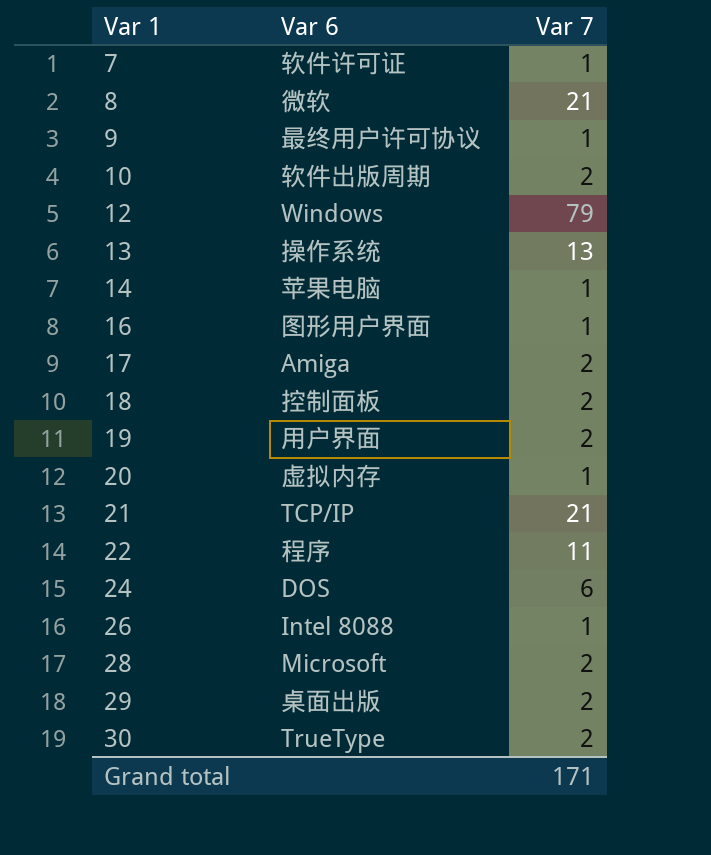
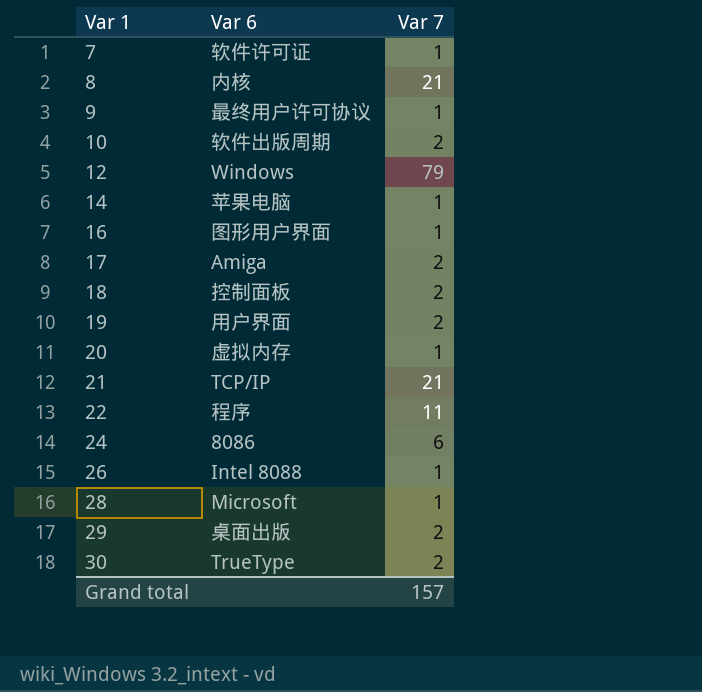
row 13: 操作系统 | 13 -> none
8 | Var 6: 微软 -> 内核
24 | Var 6: DOS -> 8086
28 | Var 7: 2 -> 1
Grand total | Var 7: 171 -> 157

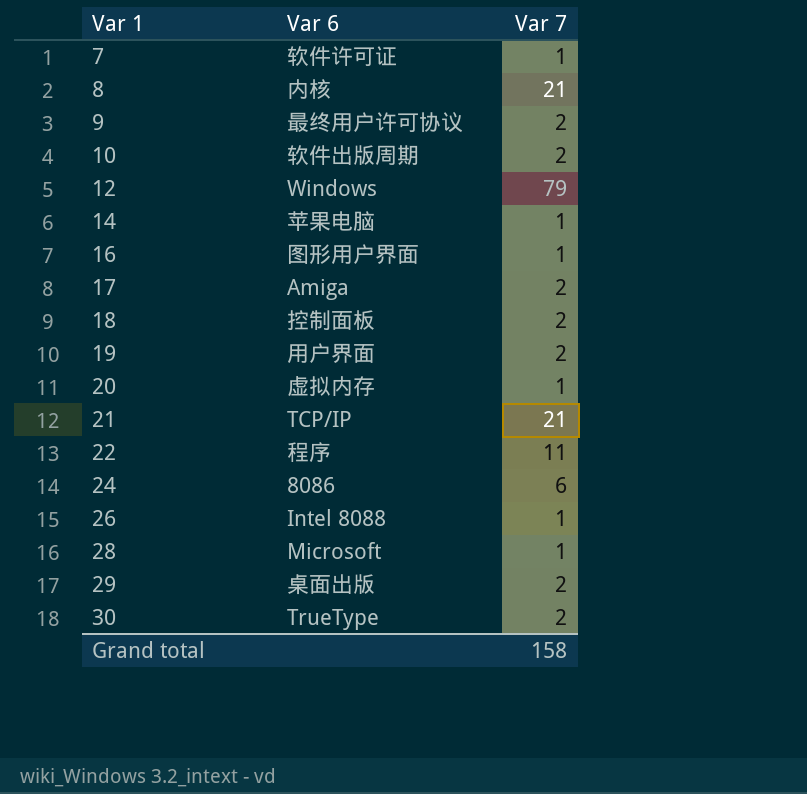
9 | Var 7: 1 -> 2
Grand total | Var 7: 157 -> 158

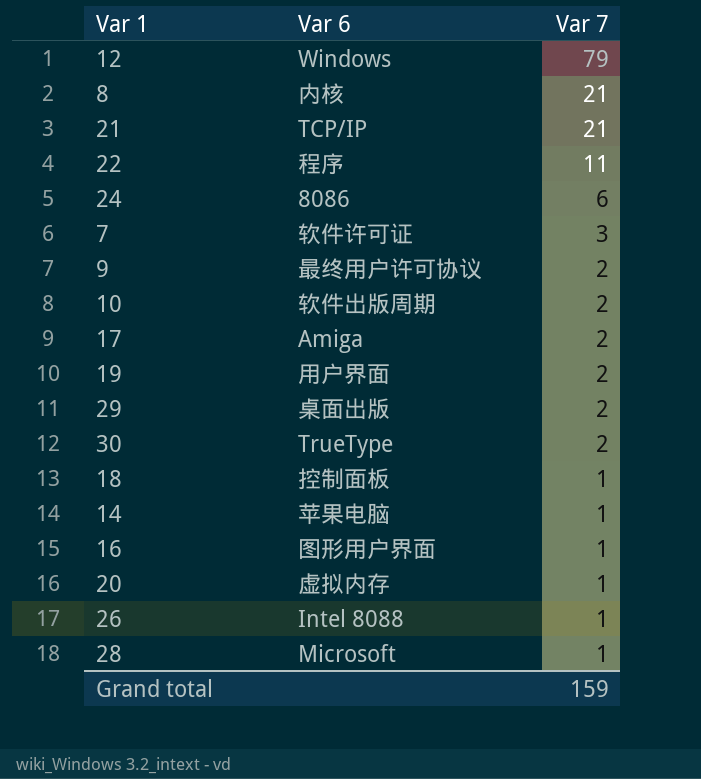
row order: Var 1 ascending -> Var 7 descending
7 | Var 7: 1 -> 3
18 | Var 7: 2 -> 1
Grand total | Var 7: 158 -> 159

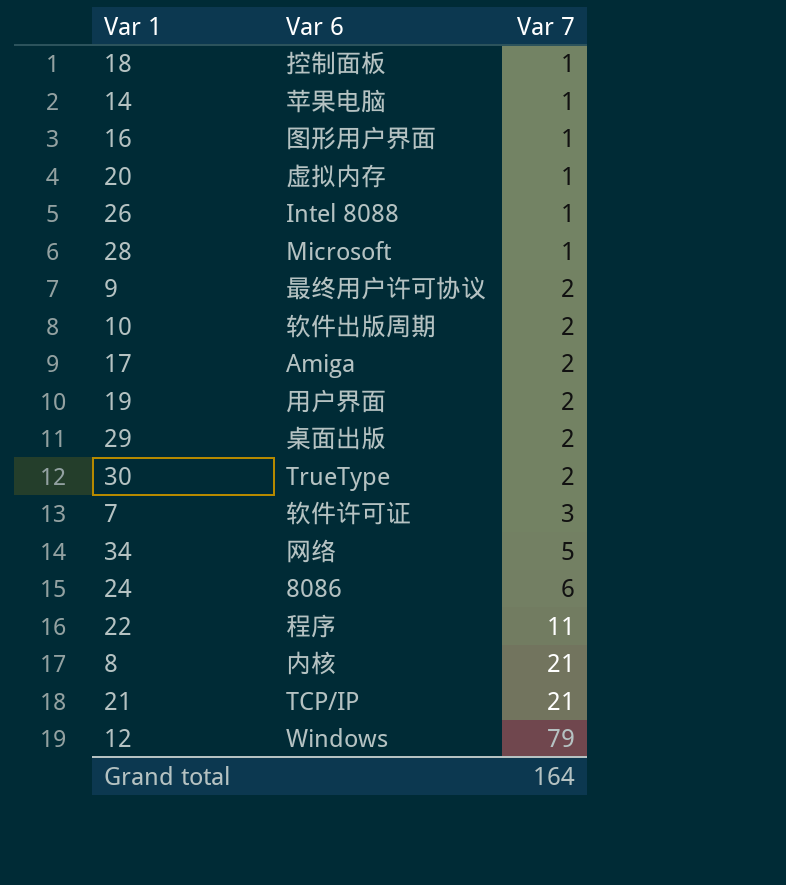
row order: Var 7 descending -> Var 7 ascending
row 34: none -> 网络 | 5
Grand total | Var 7: 159 -> 164

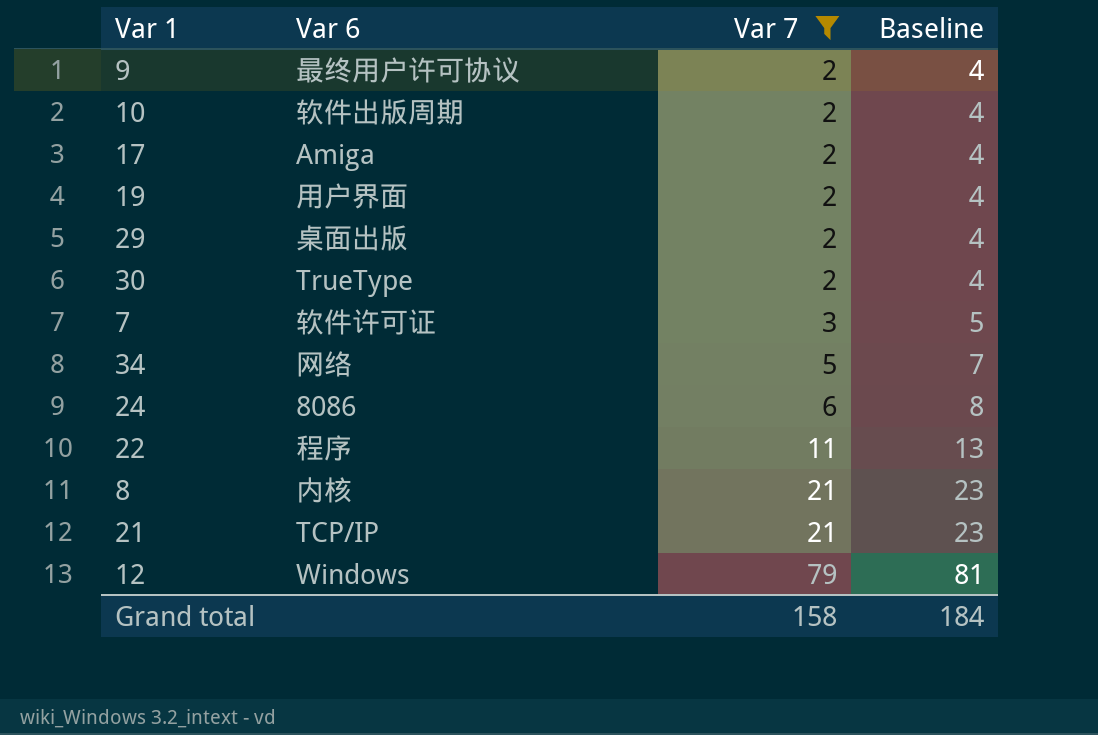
filter: none -> Var 7 != 1
column Baseline | formula: none -> [Var 7] + 2
Grand total | Var 7: 164 -> 158

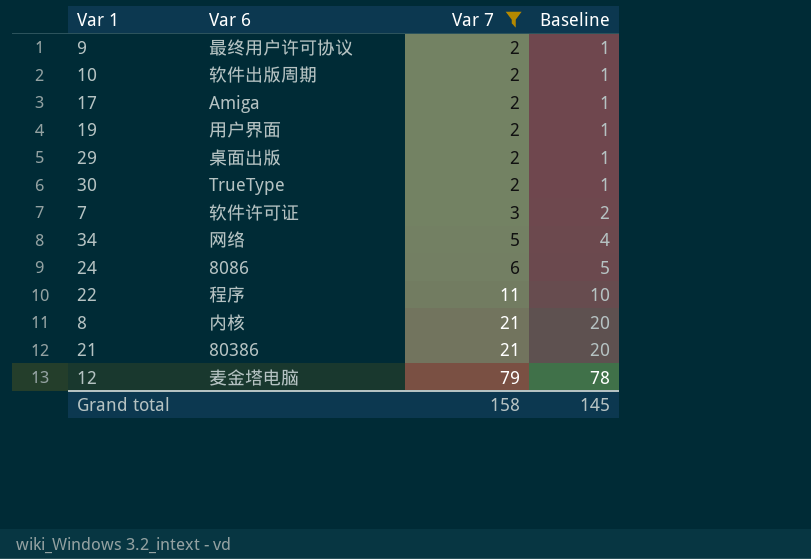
column Baseline | formula: [Var 7] + 2 -> [Var 7] - 1
21 | Var 6: TCP/IP -> 80386
12 | Var 6: Windows -> 麦金塔电脑
Grand total | Baseline: 184 -> 145

